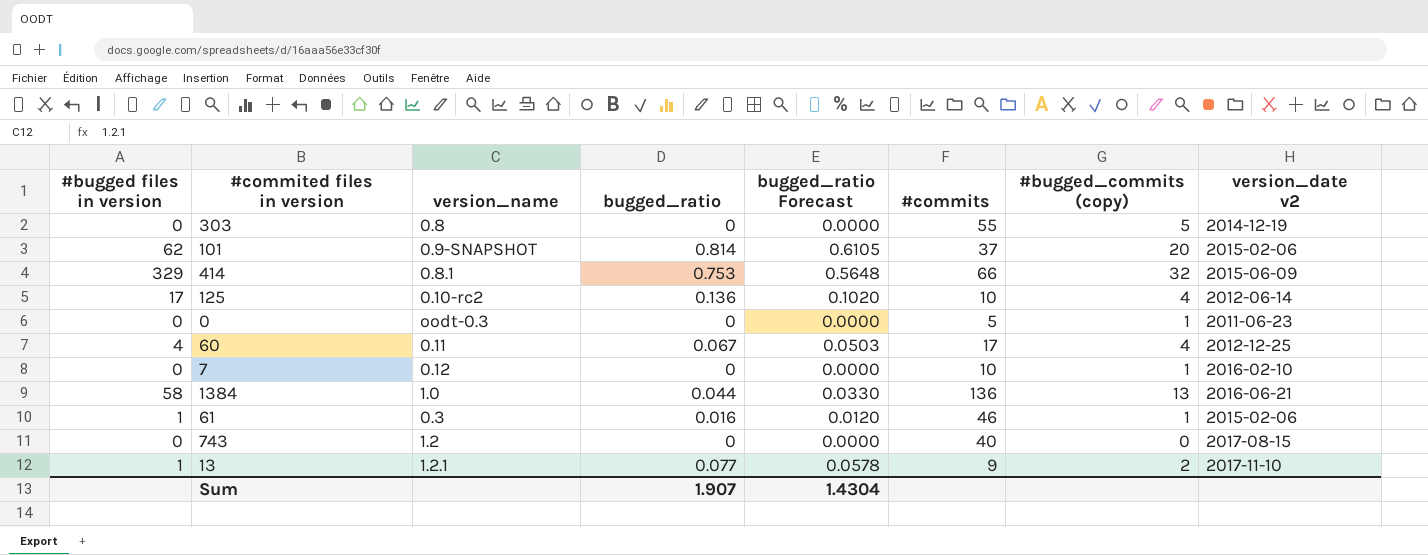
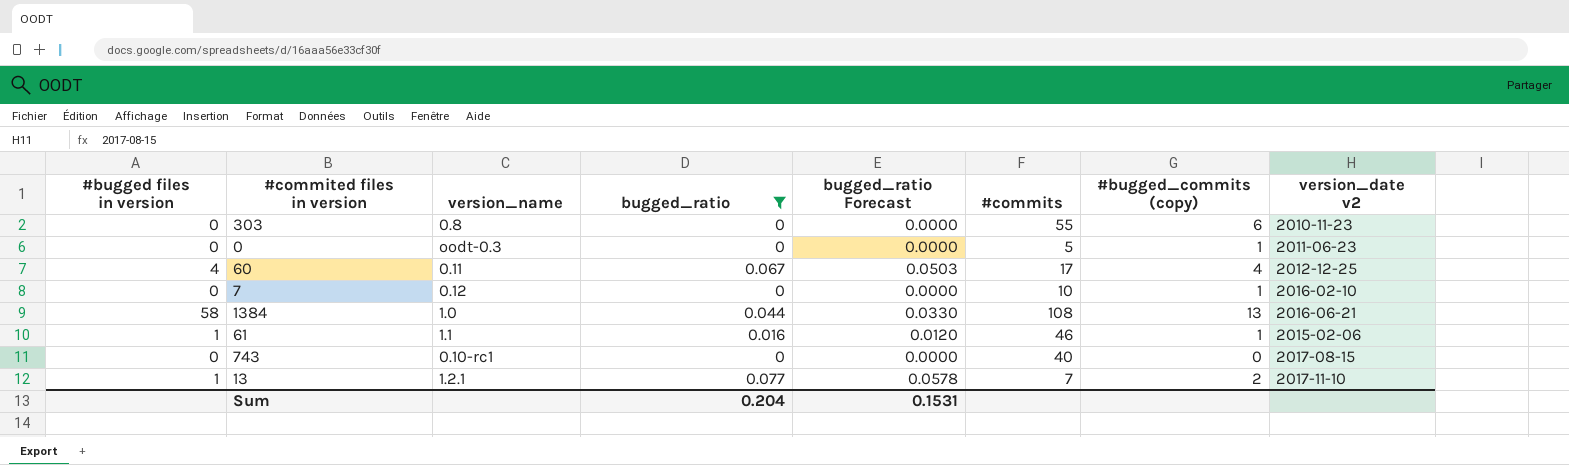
filter: none -> bugged_ratio <= 0.077
303 | #bugged_commits (copy): 5 -> 6
303 | version_date v2: 2014-12-19 -> 2010-11-23
1384 | #commits: 136 -> 108
61 | version_name: 0.3 -> 1.1
743 | version_name: 1.2 -> 0.10-rc1
13 | #commits: 9 -> 7
Sum | bugged_ratio: 1.907 -> 0.204
Sum | bugged_ratio Forecast: 1.4304 -> 0.1531

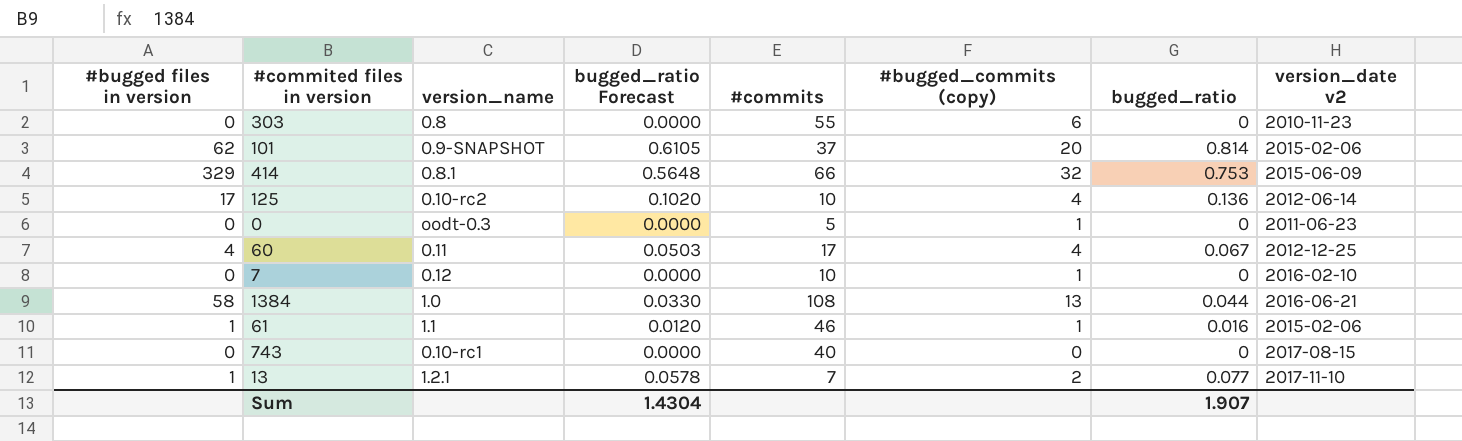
filter: bugged_ratio <= 0.077 -> none
column bugged_ratio | position: 4 -> 7
Sum | bugged_ratio Forecast: 0.1531 -> 1.4304
Sum | bugged_ratio: 0.204 -> 1.907

